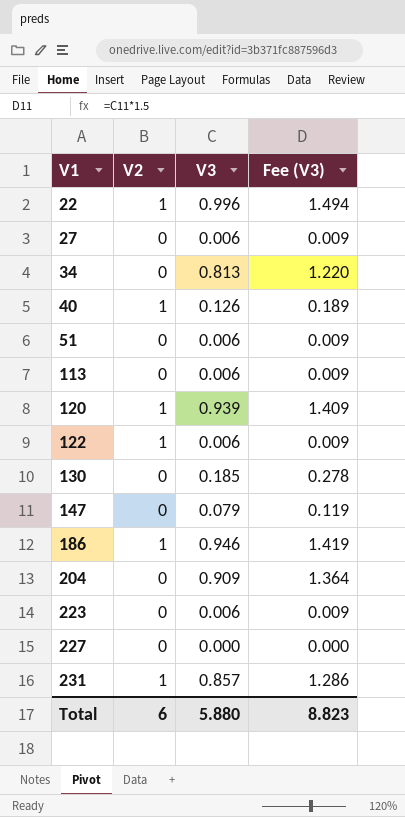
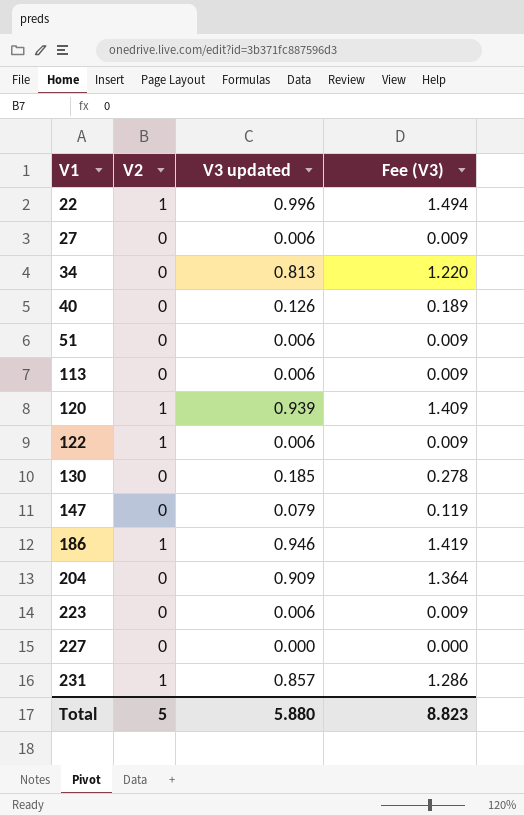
column name: V3 -> V3 updated
40 | V2: 1 -> 0
Total | V2: 6 -> 5

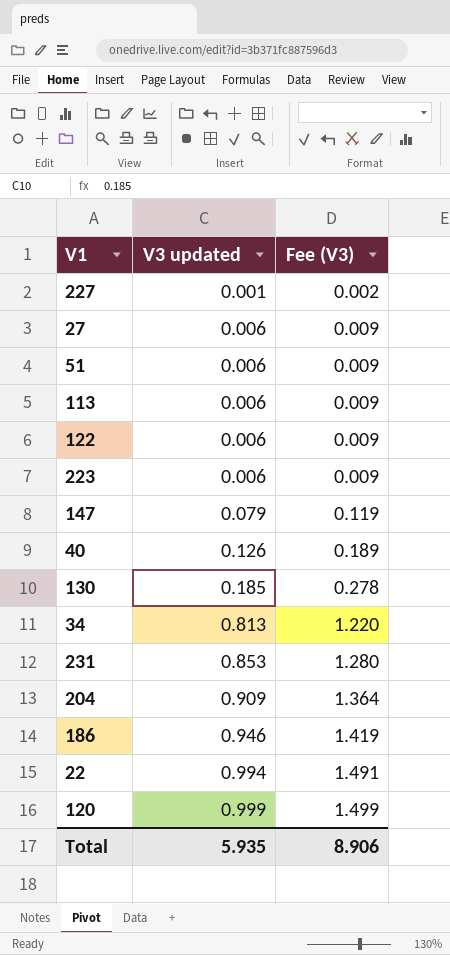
row order: V1 ascending -> V3 updated ascending
column V2 | position: 2 -> none
227 | V3 updated: 0.000 -> 0.001
227 | Fee (V3): 0.000 -> 0.002
231 | V3 updated: 0.857 -> 0.853
231 | Fee (V3): 1.286 -> 1.280
22 | V3 updated: 0.996 -> 0.994
22 | Fee (V3): 1.494 -> 1.491
120 | V3 updated: 0.939 -> 0.999
120 | Fee (V3): 1.409 -> 1.499
Total | V3 updated: 5.880 -> 5.935
Total | Fee (V3): 8.823 -> 8.906

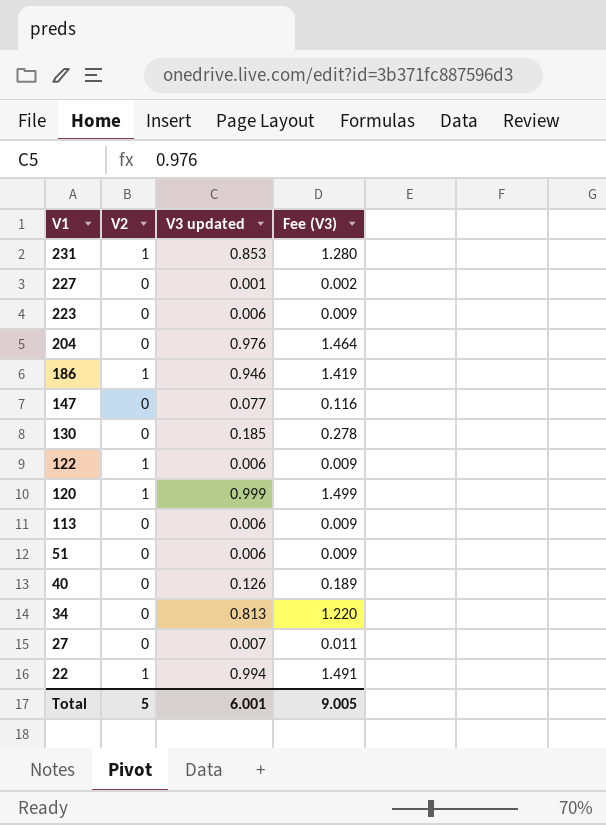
row order: V3 updated ascending -> V1 descending
column V2 | position: none -> 2
204 | V3 updated: 0.909 -> 0.976
204 | Fee (V3): 1.364 -> 1.464
147 | V3 updated: 0.079 -> 0.077
147 | Fee (V3): 0.119 -> 0.116
27 | V3 updated: 0.006 -> 0.007
27 | Fee (V3): 0.009 -> 0.011
Total | V3 updated: 5.935 -> 6.001
Total | Fee (V3): 8.906 -> 9.005

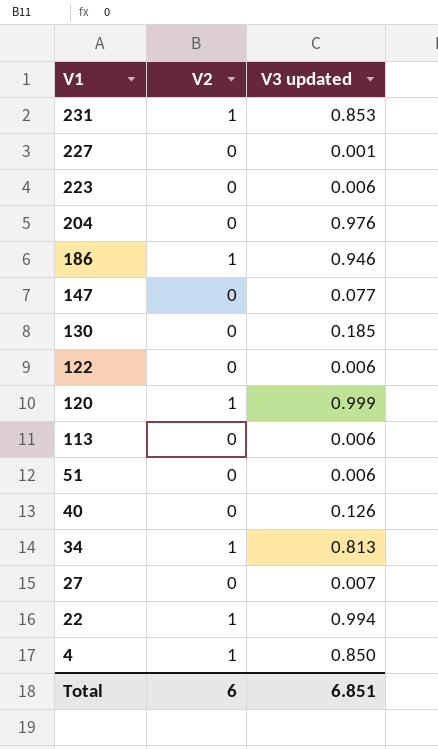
column Fee (V3) | formula: [V3 updated] * 1.5 -> none
122 | V2: 1 -> 0
34 | V2: 0 -> 1
row 4: none -> 1 | 0.850
Total | V2: 5 -> 6
Total | V3 updated: 6.001 -> 6.851

